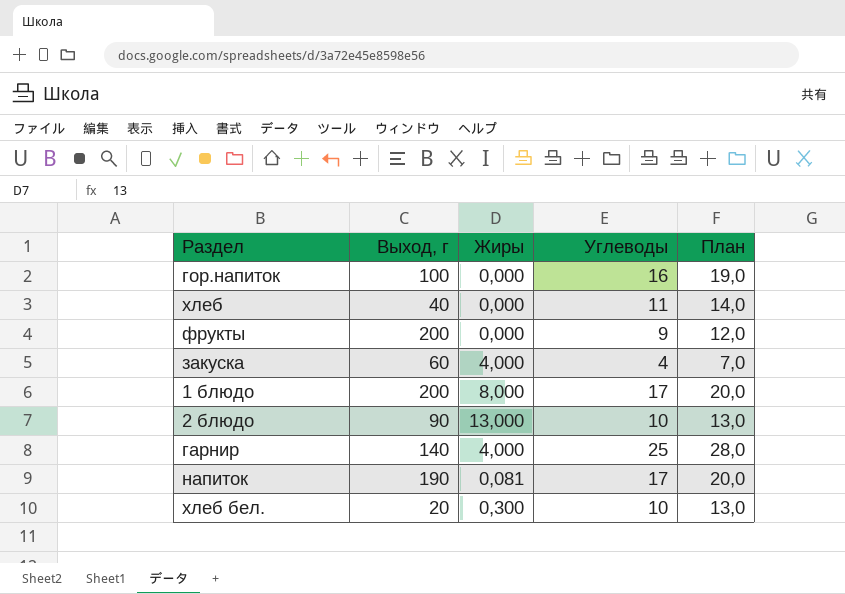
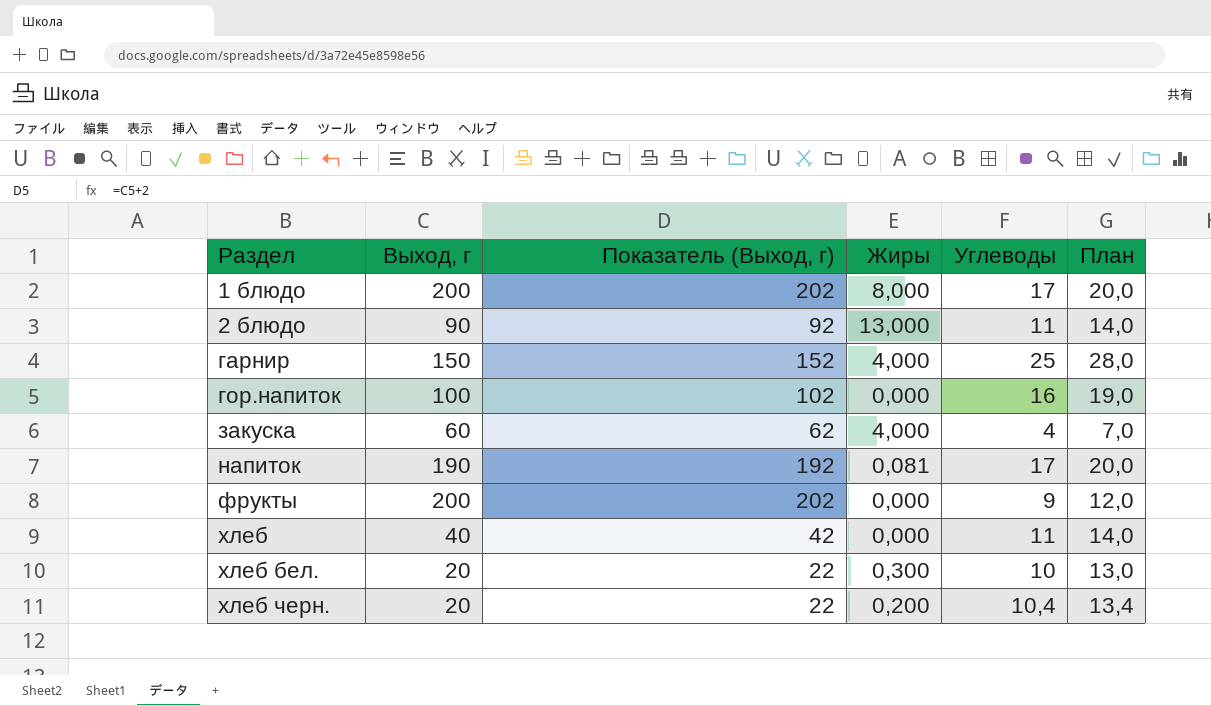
row order: none -> Раздел ascending
column Показатель (Выход, г) | formula: none -> [Выход, г] + 2
2 блюдо | Углеводы: 10 -> 11
2 блюдо | План: 13,0 -> 14,0
гарнир | Выход, г: 140 -> 150
row хлеб черн.: none -> 20 | 22 | 0,200 | 10,4 | 13,4

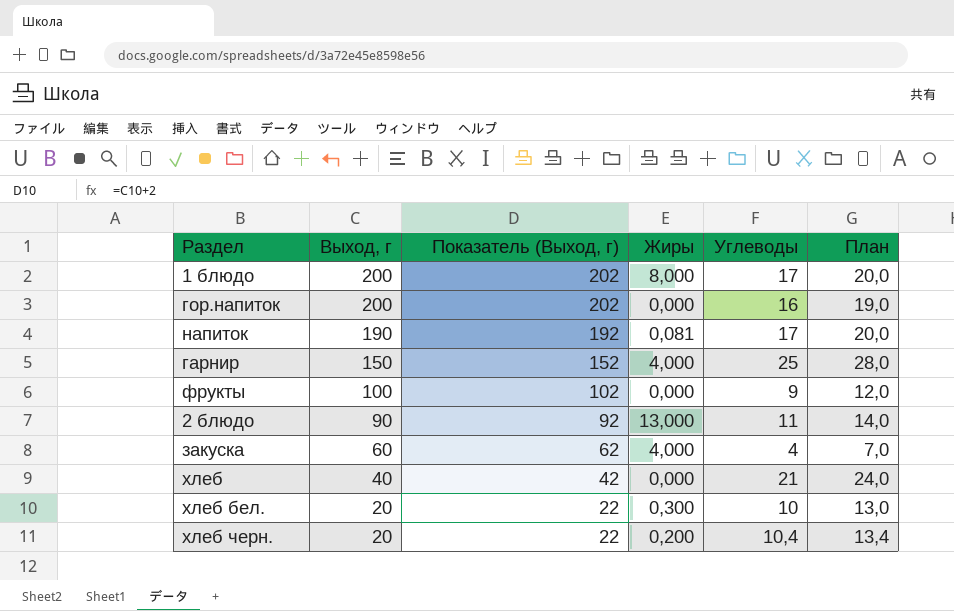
row order: Раздел ascending -> Выход, г descending
гор.напиток | Выход, г: 100 -> 200
гор.напиток | Показатель (Выход, г): 102 -> 202
фрукты | Выход, г: 200 -> 100
фрукты | Показатель (Выход, г): 202 -> 102
хлеб | Углеводы: 11 -> 21
хлеб | План: 14,0 -> 24,0

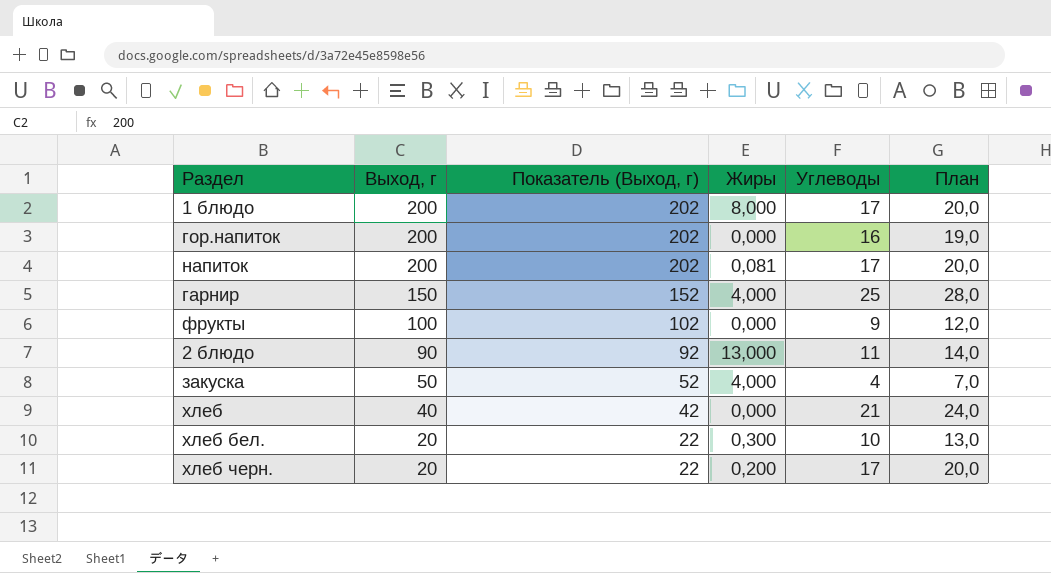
напиток | Выход, г: 190 -> 200
напиток | Показатель (Выход, г): 192 -> 202
закуска | Выход, г: 60 -> 50
закуска | Показатель (Выход, г): 62 -> 52
хлеб черн. | Углеводы: 10,4 -> 17
хлеб черн. | План: 13,4 -> 20,0

